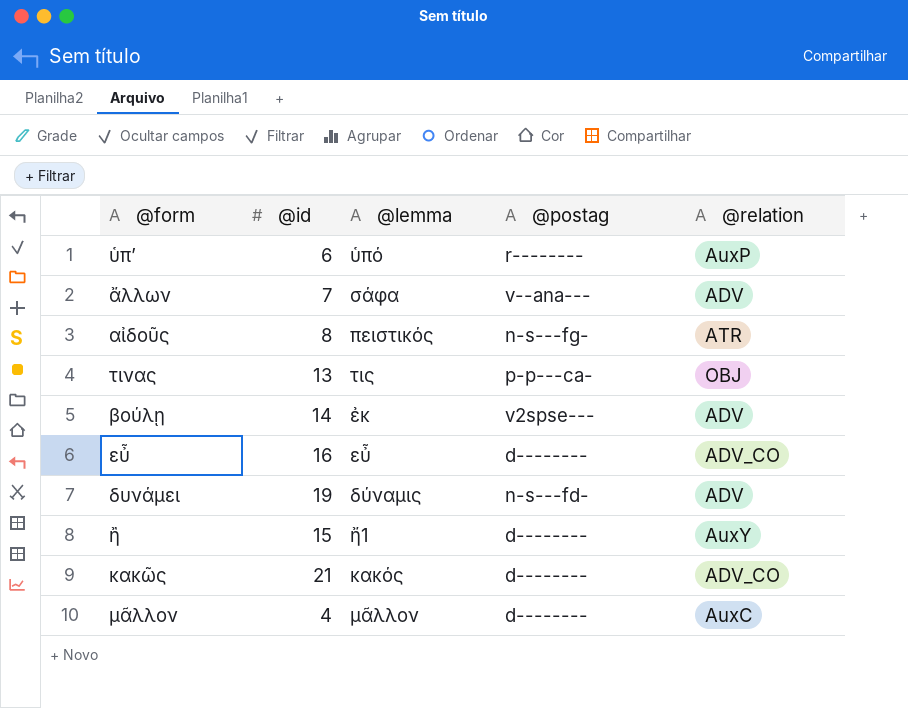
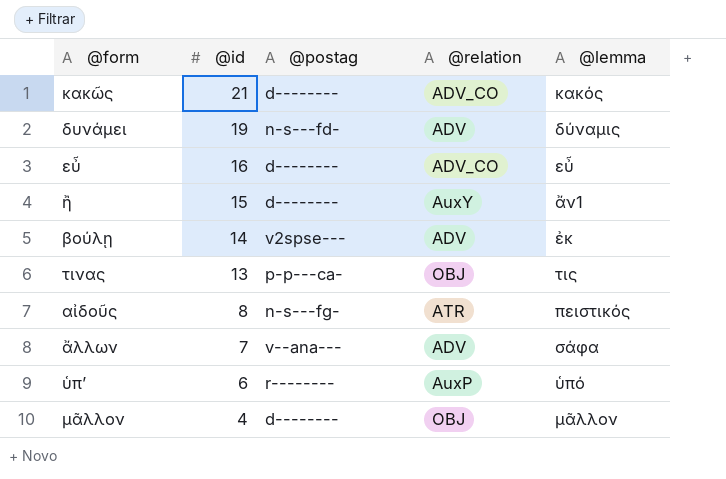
row order: none -> @id descending
column @lemma | position: 3 -> 5
ἢ | @lemma: ἤ1 -> ἄν1
μᾶλλον | @relation: AuxC -> OBJ

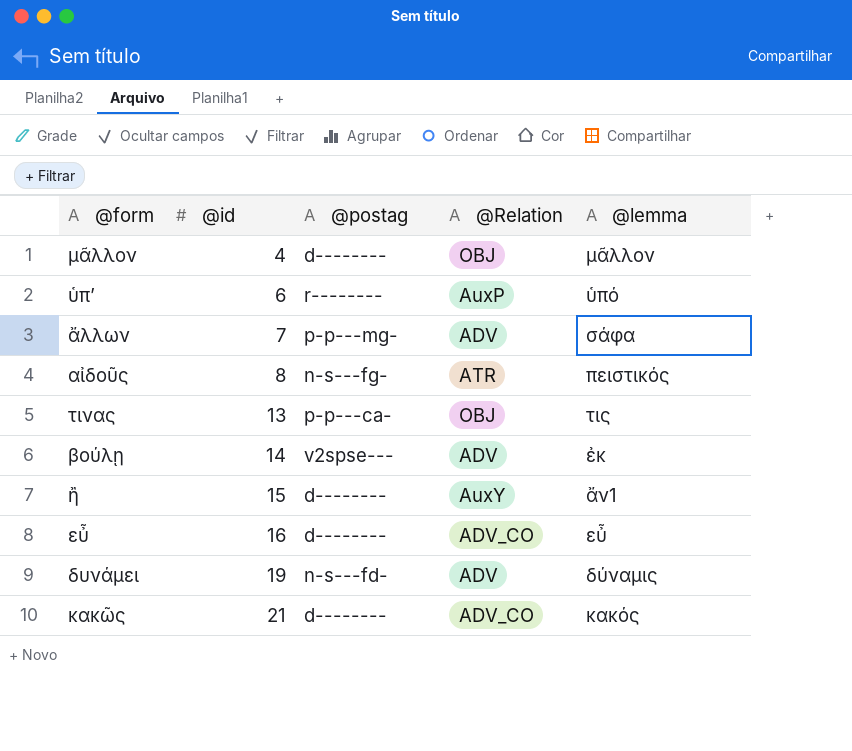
row order: @id descending -> @id ascending
column name: @relation -> @Relation
ἄλλων | @postag: v--ana--- -> p-p---mg-

